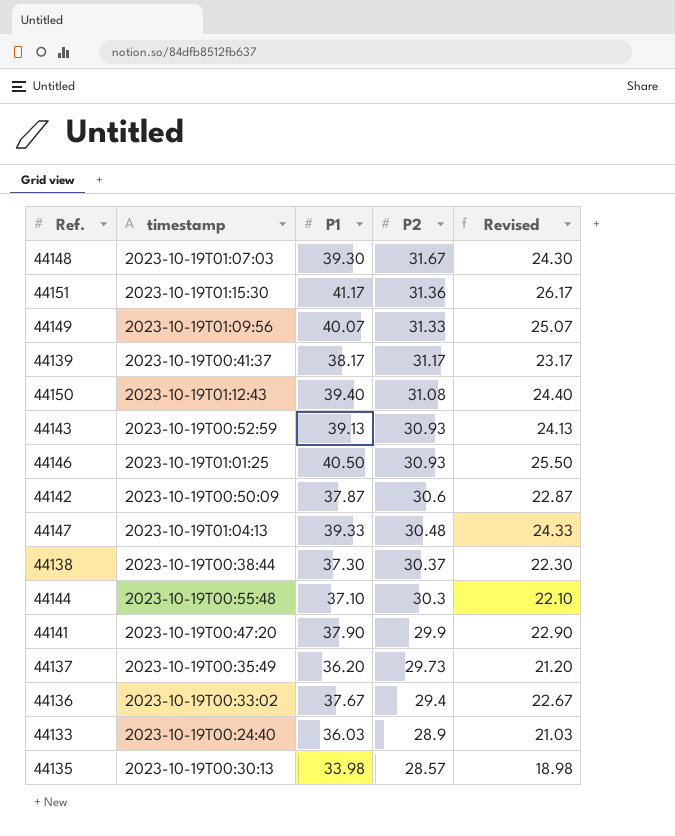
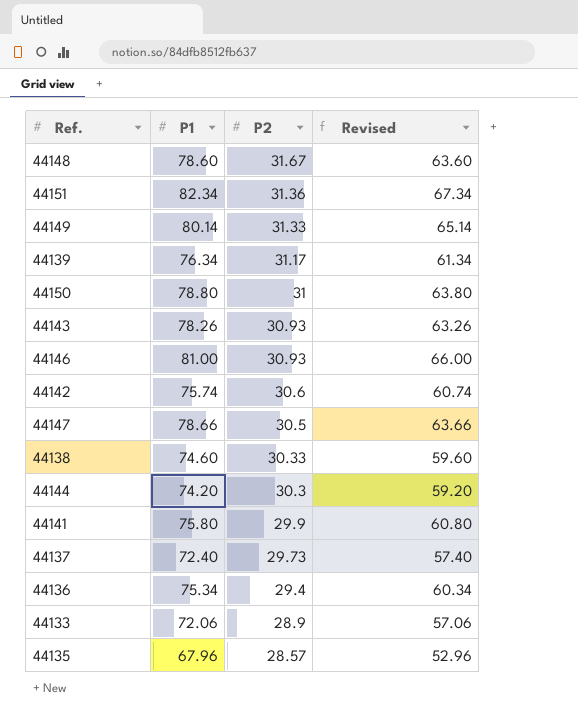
column timestamp | position: 2 -> none
44148 | P1: 39.30 -> 78.60
44148 | Revised: 24.30 -> 63.60
44151 | P1: 41.17 -> 82.34
44151 | Revised: 26.17 -> 67.34
44149 | P1: 40.07 -> 80.14
44149 | Revised: 25.07 -> 65.14
44139 | P1: 38.17 -> 76.34
44139 | Revised: 23.17 -> 61.34
44150 | P1: 39.40 -> 78.80
44150 | P2: 31.08 -> 31
44150 | Revised: 24.40 -> 63.80
44143 | P1: 39.13 -> 78.26
44143 | Revised: 24.13 -> 63.26
44146 | P1: 40.50 -> 81.00
44146 | Revised: 25.50 -> 66.00
44142 | P1: 37.87 -> 75.74
44142 | Revised: 22.87 -> 60.74
44147 | P1: 39.33 -> 78.66
44147 | P2: 30.48 -> 30.5
44147 | Revised: 24.33 -> 63.66
44138 | P1: 37.30 -> 74.60
44138 | P2: 30.37 -> 30.33
44138 | Revised: 22.30 -> 59.60
44144 | P1: 37.10 -> 74.20
44144 | Revised: 22.10 -> 59.20
44141 | P1: 37.90 -> 75.80
44141 | Revised: 22.90 -> 60.80
44137 | P1: 36.20 -> 72.40
44137 | Revised: 21.20 -> 57.40
44136 | P1: 37.67 -> 75.34
44136 | Revised: 22.67 -> 60.34
44133 | P1: 36.03 -> 72.06
44133 | Revised: 21.03 -> 57.06
44135 | P1: 33.98 -> 67.96
44135 | Revised: 18.98 -> 52.96

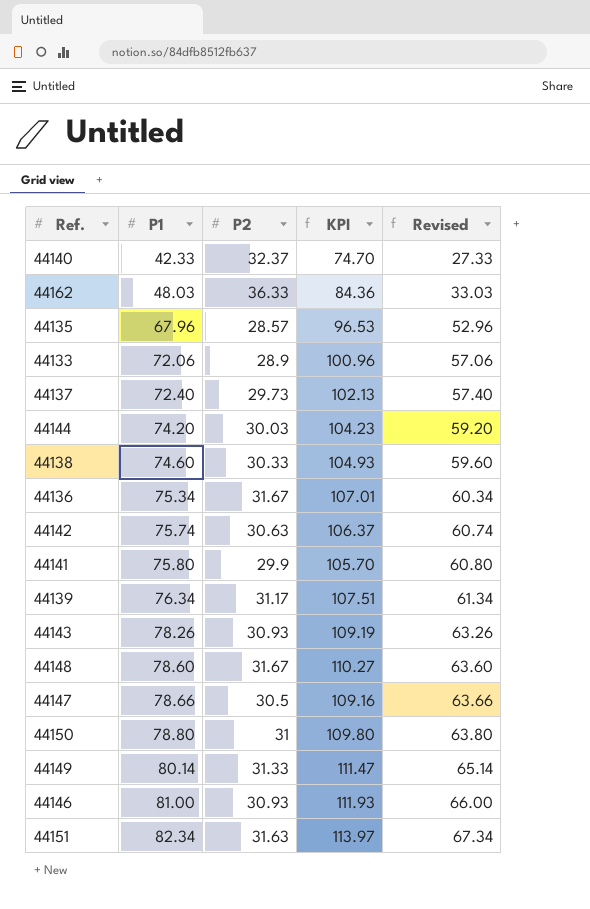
row order: P2 descending -> P1 ascending
column KPI | formula: none -> [P1] + [P2]
row 44140: none -> 42.33 | 32.37 | 74.70 | 27.33
row 44162: none -> 48.03 | 36.33 | 84.36 | 33.03
44144 | P2: 30.3 -> 30.03
44136 | P2: 29.4 -> 31.67
44142 | P2: 30.6 -> 30.63
44151 | P2: 31.36 -> 31.63

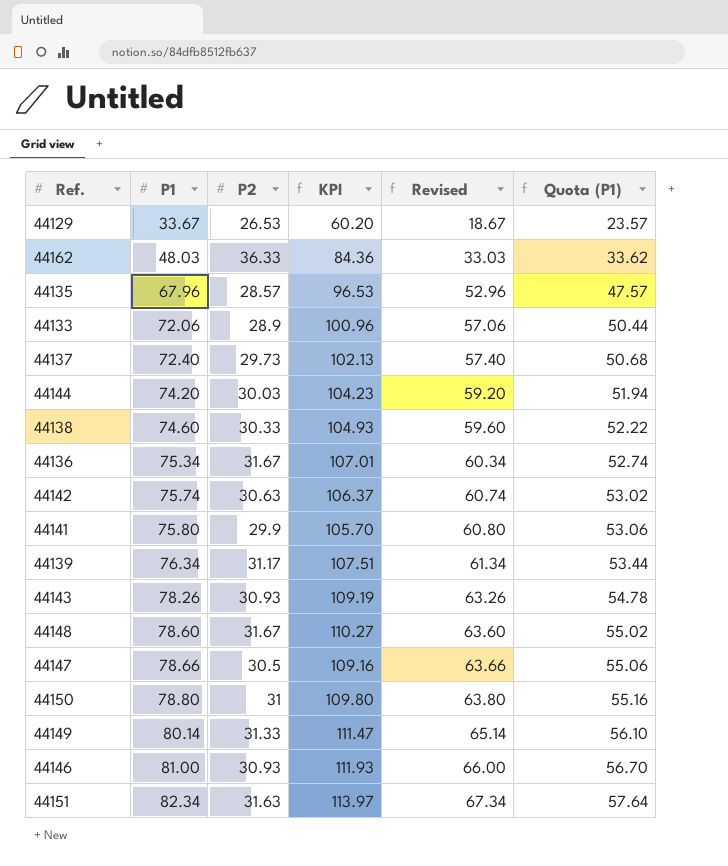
column Quota (P1) | formula: none -> [P1] * 0.7
row 44140: 42.33 | 32.37 | 74.70 | 27.33 -> none
row 44129: none -> 33.67 | 26.53 | 60.20 | 18.67 | 23.57

